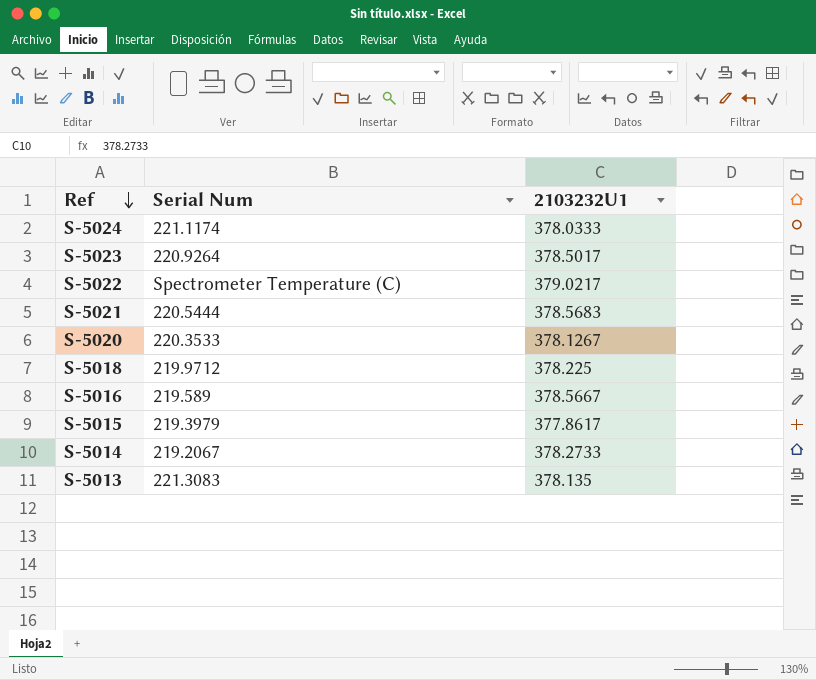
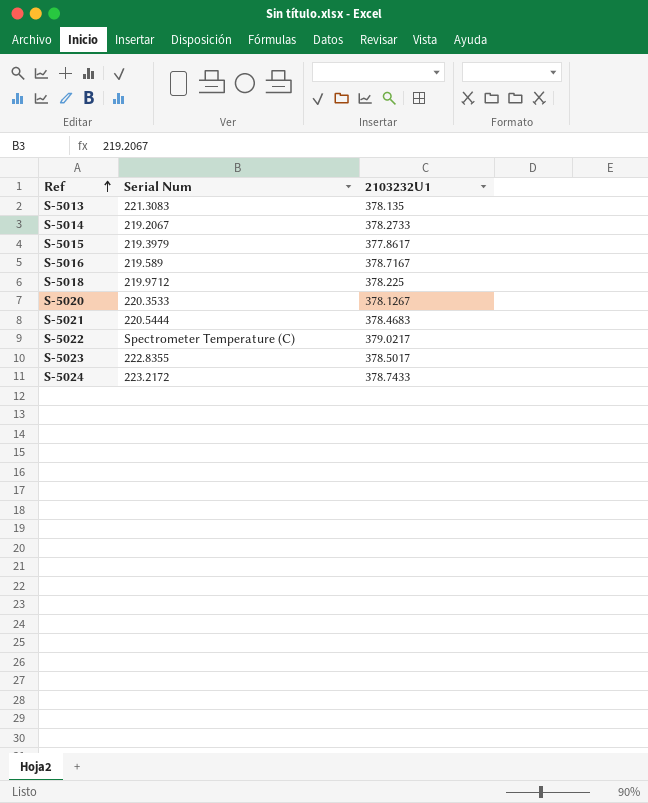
row order: Ref descending -> Ref ascending
S-5016 | 2103232U1: 378.5667 -> 378.7167
S-5021 | 2103232U1: 378.5683 -> 378.4683
S-5023 | Serial Num: 220.9264 -> 222.8355
S-5024 | Serial Num: 221.1174 -> 223.2172
S-5024 | 2103232U1: 378.0333 -> 378.7433

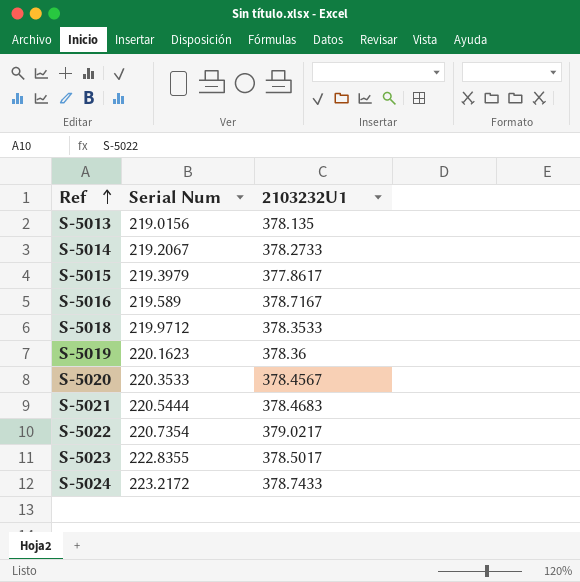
S-5013 | Serial Num: 221.3083 -> 219.0156
S-5018 | 2103232U1: 378.225 -> 378.3533
row S-5019: none -> 220.1623 | 378.36
S-5020 | 2103232U1: 378.1267 -> 378.4567
S-5022 | Serial Num: Spectrometer Temperature (C) -> 220.7354

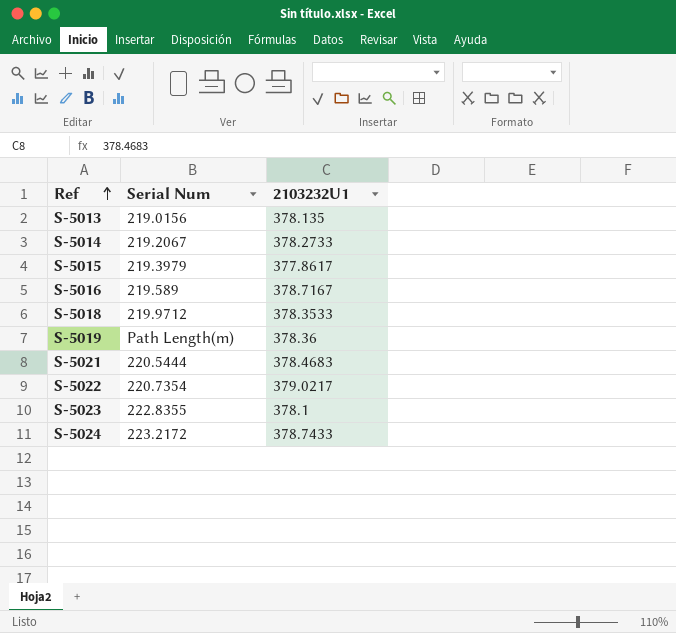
row S-5020: 220.3533 | 378.4567 -> none
S-5019 | Serial Num: 220.1623 -> Path Length(m)
S-5023 | 2103232U1: 378.5017 -> 378.1

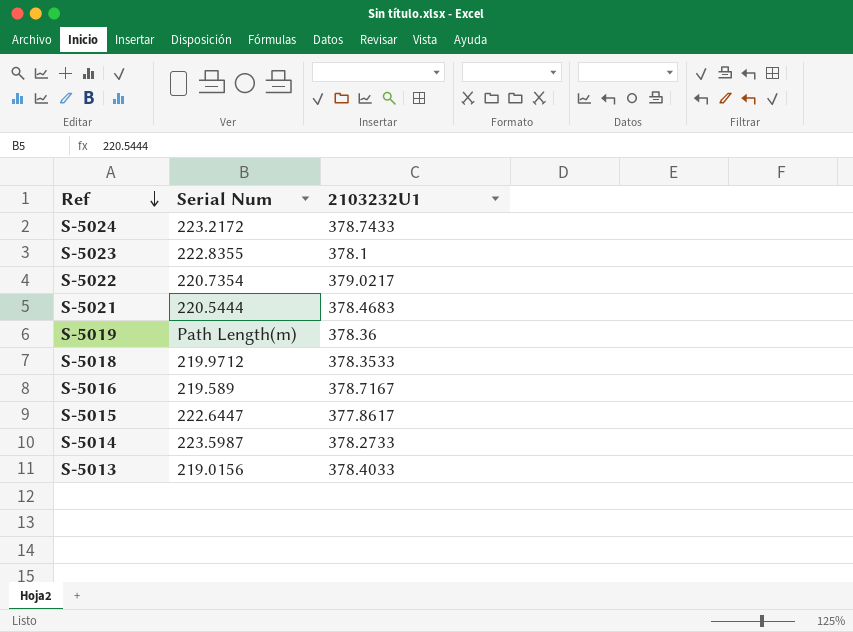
row order: Ref ascending -> Ref descending
S-5015 | Serial Num: 219.3979 -> 222.6447
S-5014 | Serial Num: 219.2067 -> 223.5987
S-5013 | 2103232U1: 378.135 -> 378.4033

